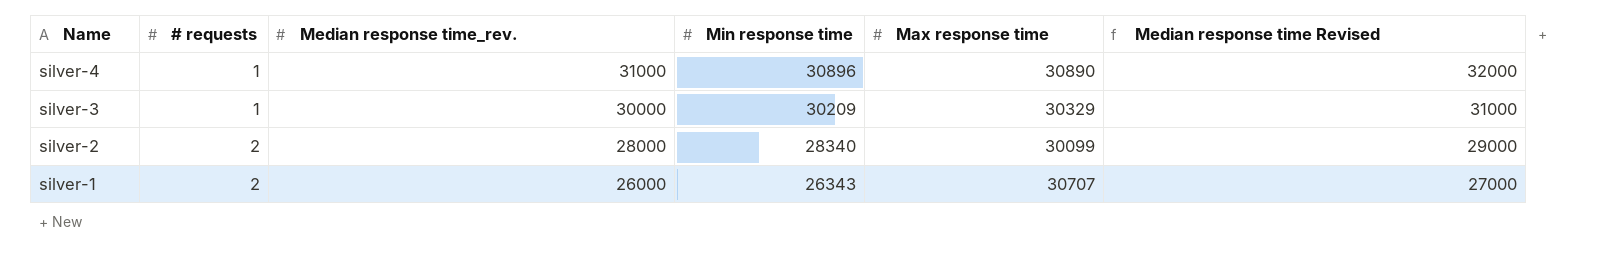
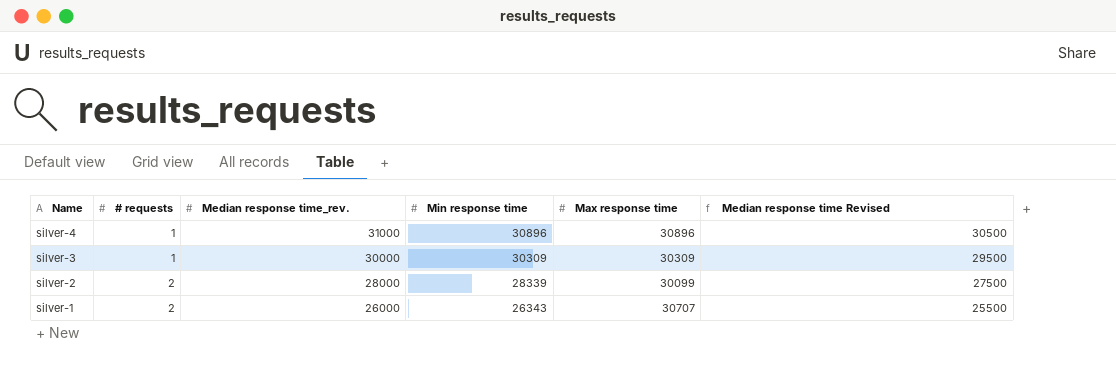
column Median response time Revised | formula: [Median response time_rev.] + 1000 -> [Median response time_rev.] - 500
silver-4 | Max response time: 30890 -> 30896
silver-3 | Min response time: 30209 -> 30309
silver-3 | Max response time: 30329 -> 30309
silver-2 | Min response time: 28340 -> 28339

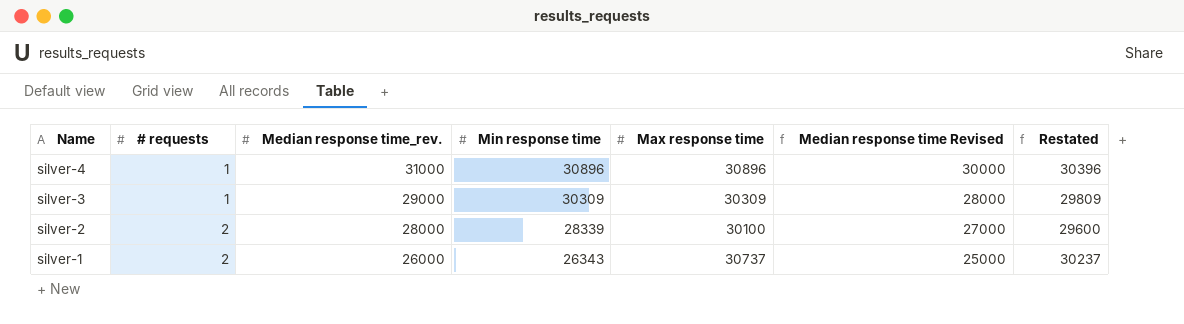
column Median response time Revised | formula: [Median response time_rev.] - 500 -> [Median response time_rev.] - 1000
column Restated | formula: none -> [Max response time] - 500
silver-3 | Median response time_rev.: 30000 -> 29000
silver-2 | Max response time: 30099 -> 30100
silver-1 | Max response time: 30707 -> 30737

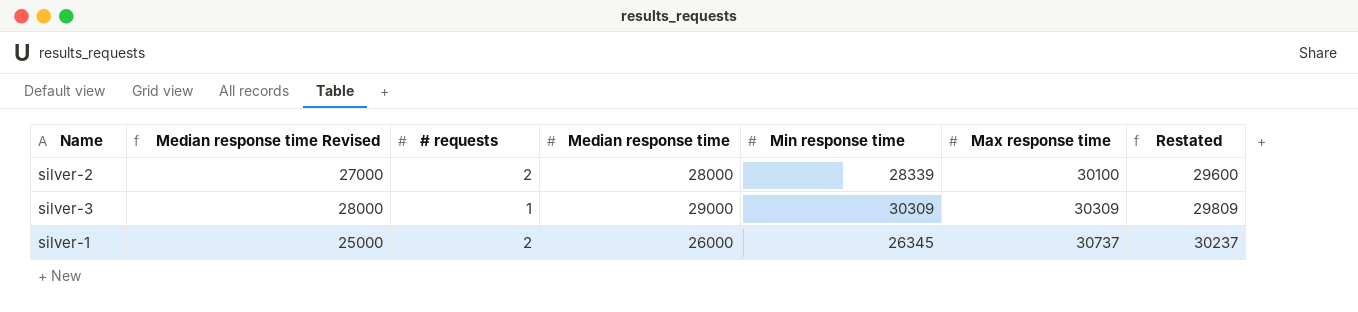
row order: Name descending -> Max response time ascending
column Median response time Revised | position: 6 -> 2
column name: Median response time_rev. -> Median response time
row silver-4: 1 | 31000 | 30896 | 30896 | 30000 | 30396 -> none
silver-1 | Min response time: 26343 -> 26345

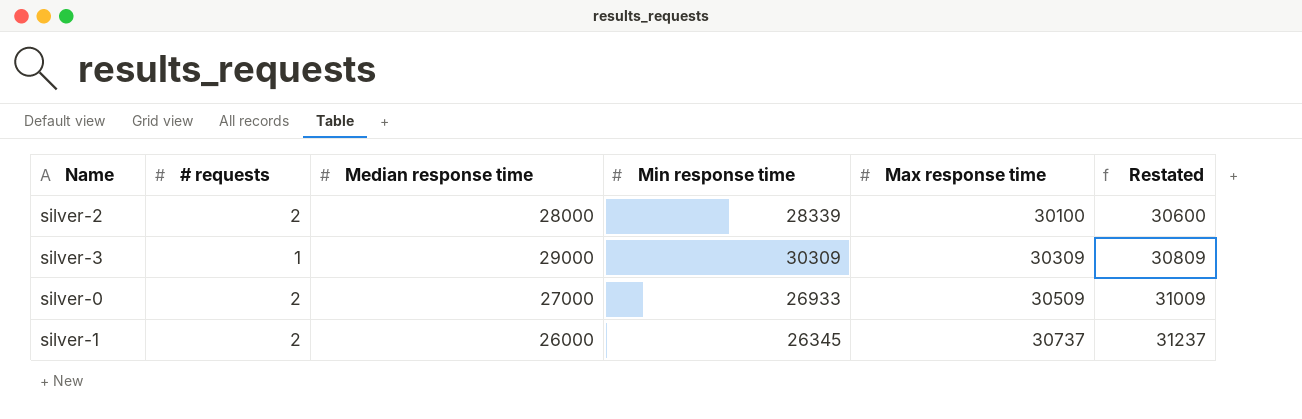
column Median response time Revised | formula: [Median response time] - 1000 -> none
column Restated | formula: [Max response time] - 500 -> [Max response time] + 500
row silver-0: none -> 2 | 27000 | 26933 | 30509 | 31009

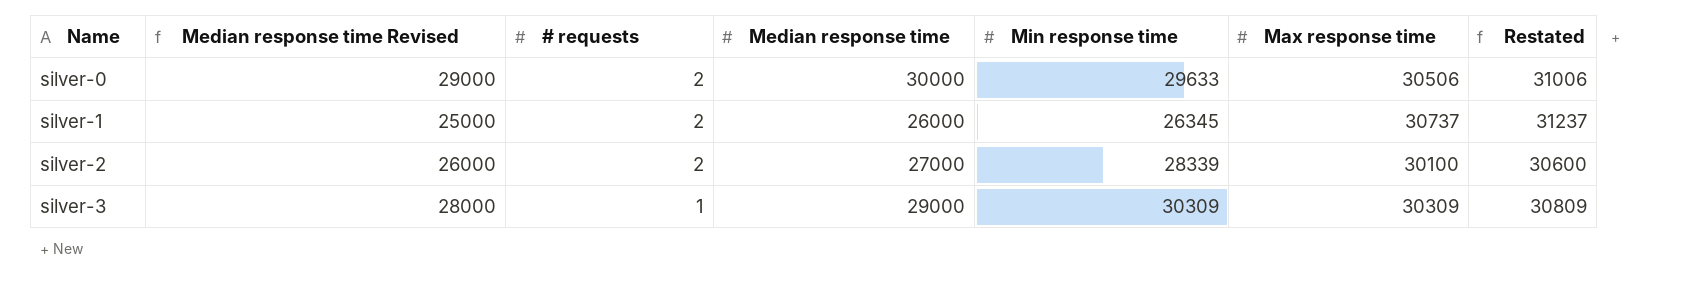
row order: Max response time ascending -> Name ascending
column Median response time Revised | formula: none -> [Median response time] - 1000
silver-0 | Median response time: 27000 -> 30000
silver-0 | Min response time: 26933 -> 29633
silver-0 | Max response time: 30509 -> 30506
silver-0 | Restated: 31009 -> 31006
silver-2 | Median response time: 28000 -> 27000

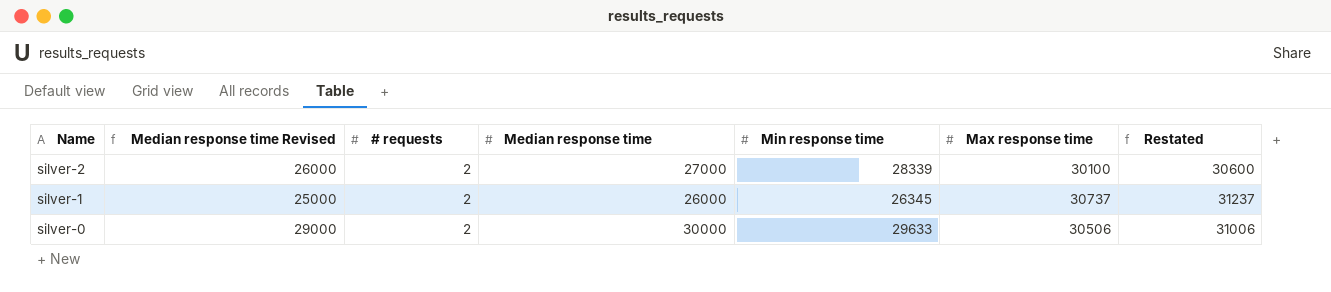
row order: Name ascending -> Name descending
row silver-3: 28000 | 1 | 29000 | 30309 | 30309 | 30809 -> none

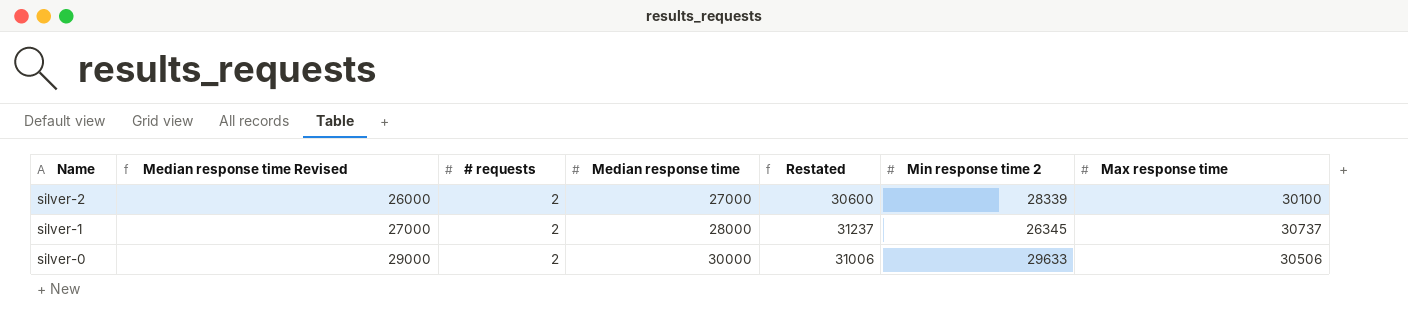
column Restated | position: 7 -> 5
column name: Min response time -> Min response time 2
silver-1 | Median response time Revised: 25000 -> 27000
silver-1 | Median response time: 26000 -> 28000

